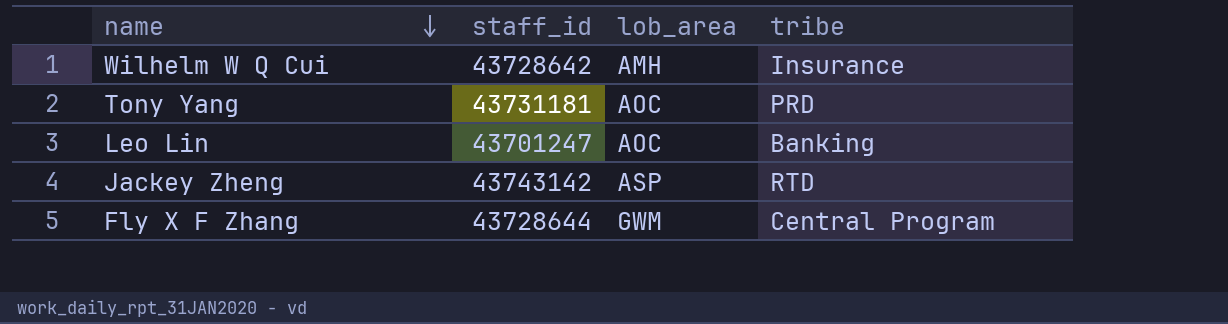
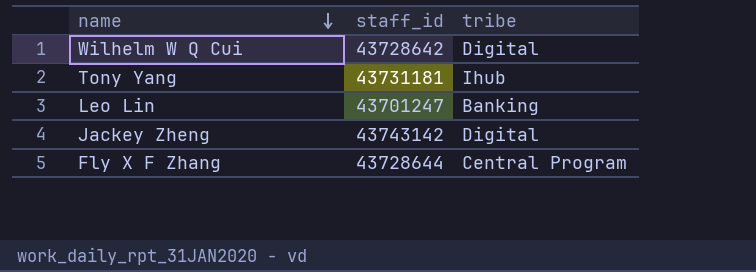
column lob_area | position: 3 -> none
Wilhelm W Q Cui | tribe: Insurance -> Digital
Tony Yang | tribe: PRD -> Ihub
Jackey Zheng | tribe: RTD -> Digital

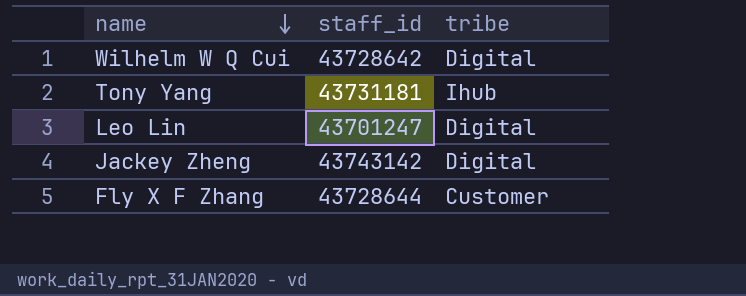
Leo Lin | tribe: Banking -> Digital
Fly X F Zhang | tribe: Central Program -> Customer

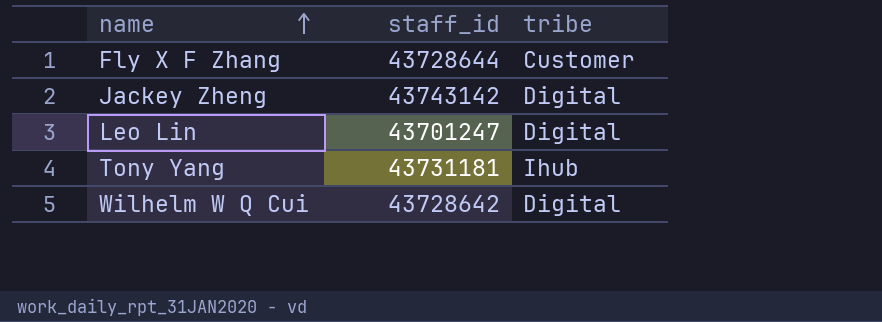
row order: name descending -> name ascending

